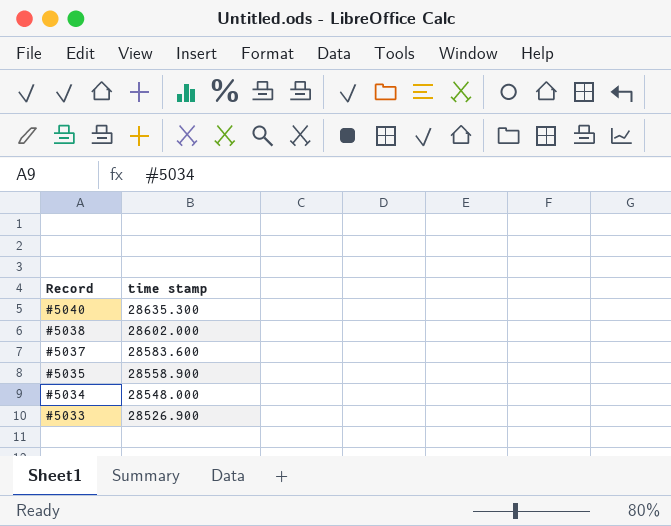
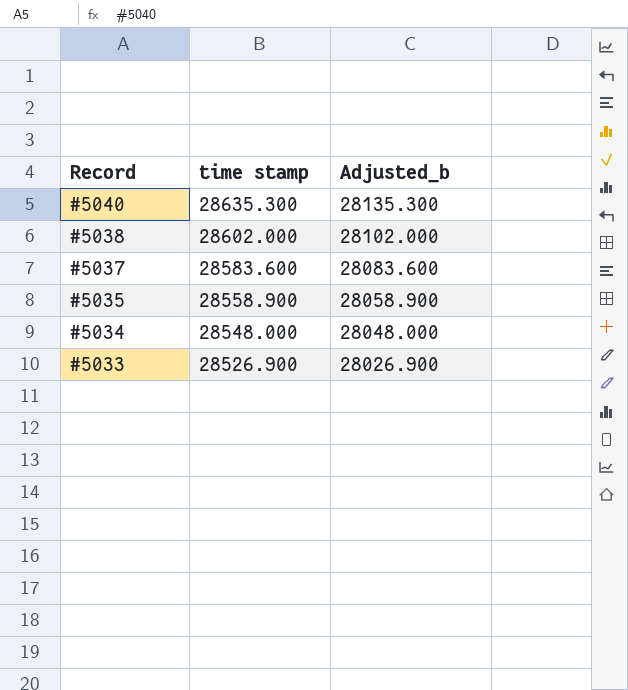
column Adjusted_b | formula: none -> [time stamp] - 500

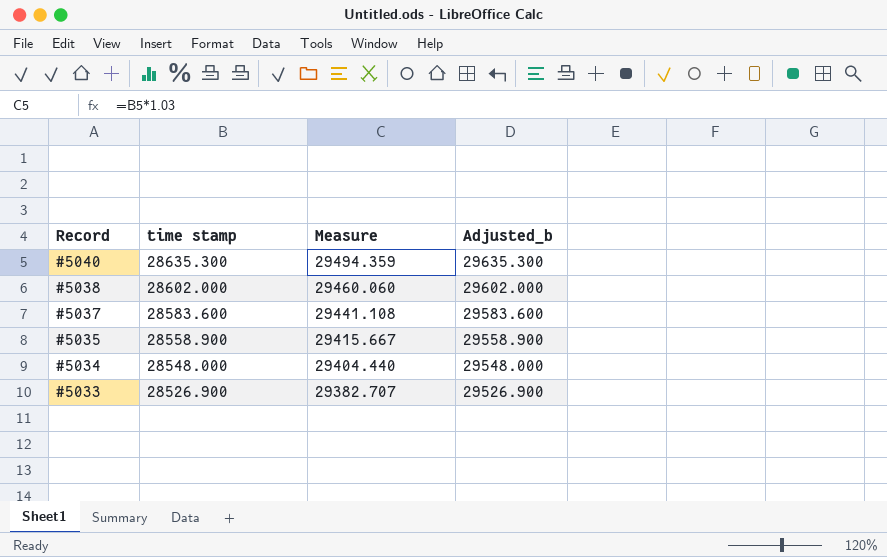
column Measure | formula: none -> [time stamp] * 1.03
column Adjusted_b | formula: [time stamp] - 500 -> [time stamp] + 1000

